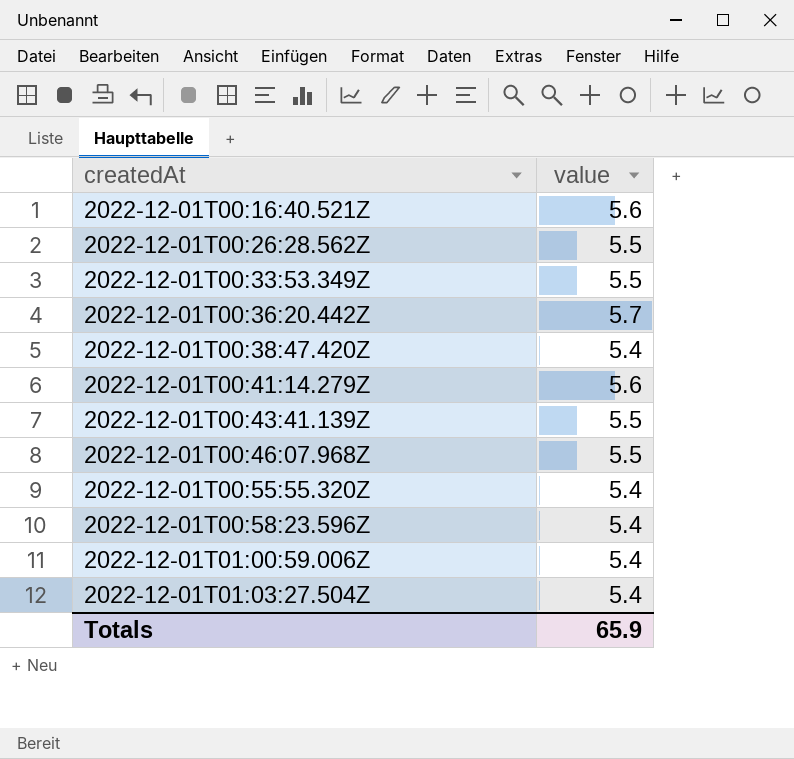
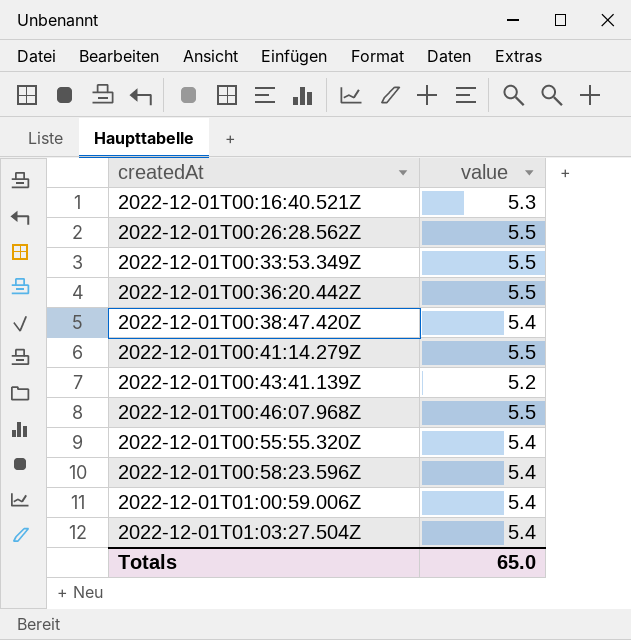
2022-12-01T00:16:40.521Z | value: 5.6 -> 5.3
2022-12-01T00:36:20.442Z | value: 5.7 -> 5.5
2022-12-01T00:41:14.279Z | value: 5.6 -> 5.5
2022-12-01T00:43:41.139Z | value: 5.5 -> 5.2
Totals | value: 65.9 -> 65.0

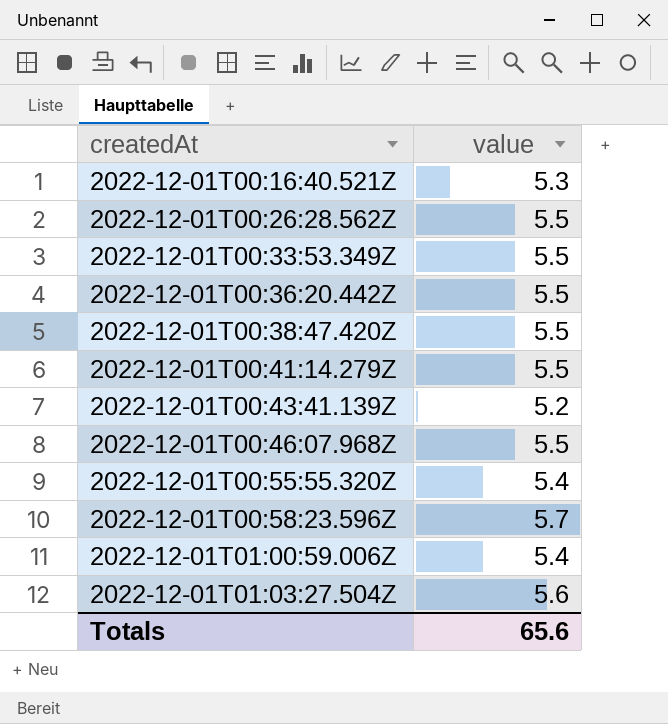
2022-12-01T00:38:47.420Z | value: 5.4 -> 5.5
2022-12-01T00:58:23.596Z | value: 5.4 -> 5.7
2022-12-01T01:03:27.504Z | value: 5.4 -> 5.6
Totals | value: 65.0 -> 65.6

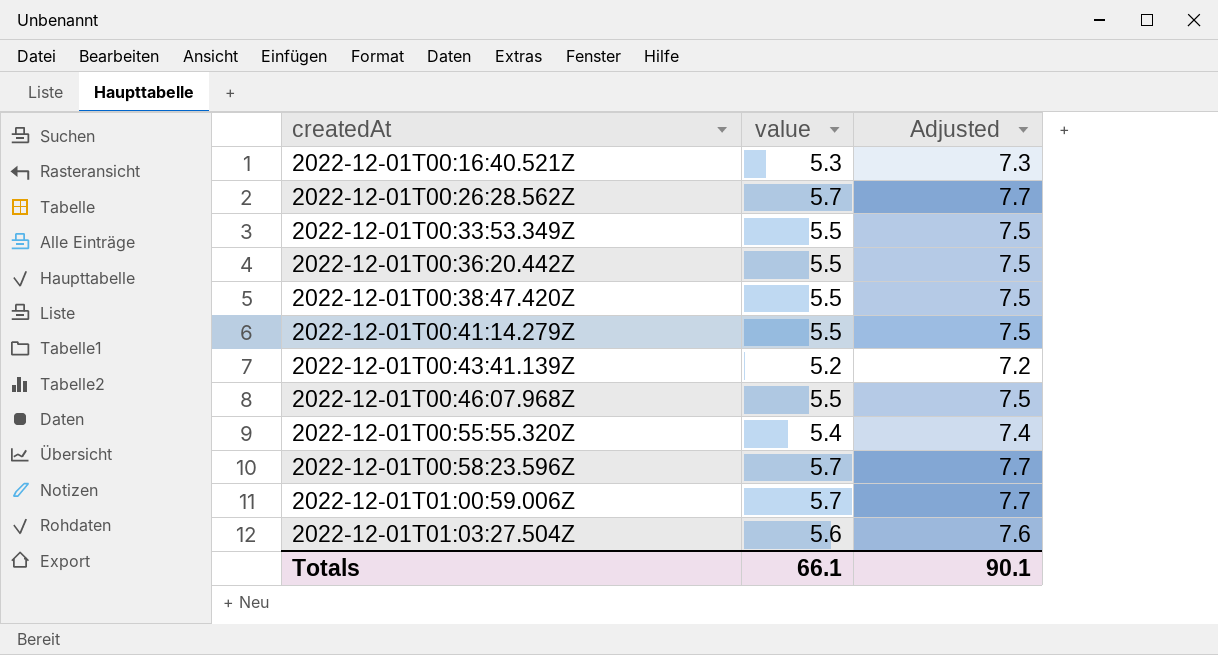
column Adjusted | formula: none -> [value] + 2
2022-12-01T00:26:28.562Z | value: 5.5 -> 5.7
2022-12-01T01:00:59.006Z | value: 5.4 -> 5.7
Totals | value: 65.6 -> 66.1

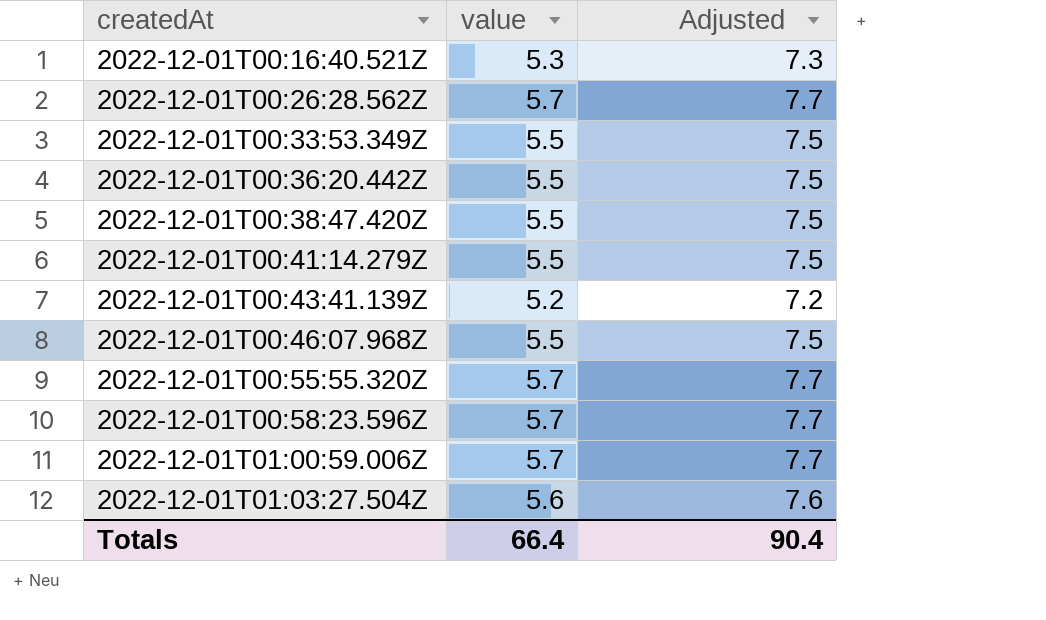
2022-12-01T00:55:55.320Z | value: 5.4 -> 5.7
2022-12-01T00:55:55.320Z | Adjusted: 7.4 -> 7.7
Totals | value: 66.1 -> 66.4
Totals | Adjusted: 90.1 -> 90.4

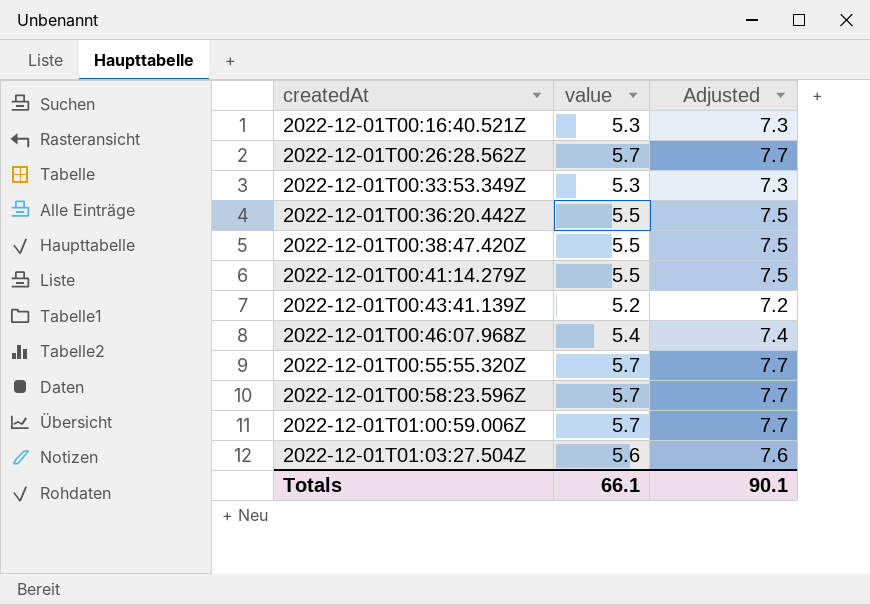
2022-12-01T00:33:53.349Z | value: 5.5 -> 5.3
2022-12-01T00:33:53.349Z | Adjusted: 7.5 -> 7.3
2022-12-01T00:46:07.968Z | value: 5.5 -> 5.4
2022-12-01T00:46:07.968Z | Adjusted: 7.5 -> 7.4
Totals | value: 66.4 -> 66.1
Totals | Adjusted: 90.4 -> 90.1

